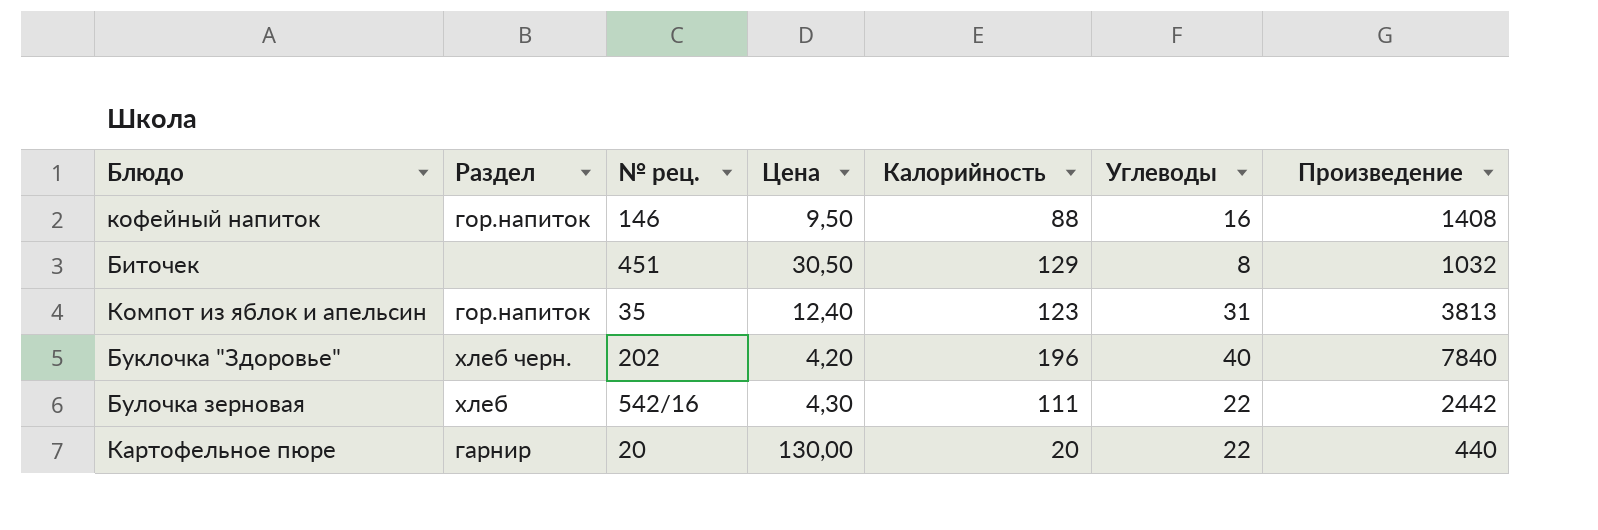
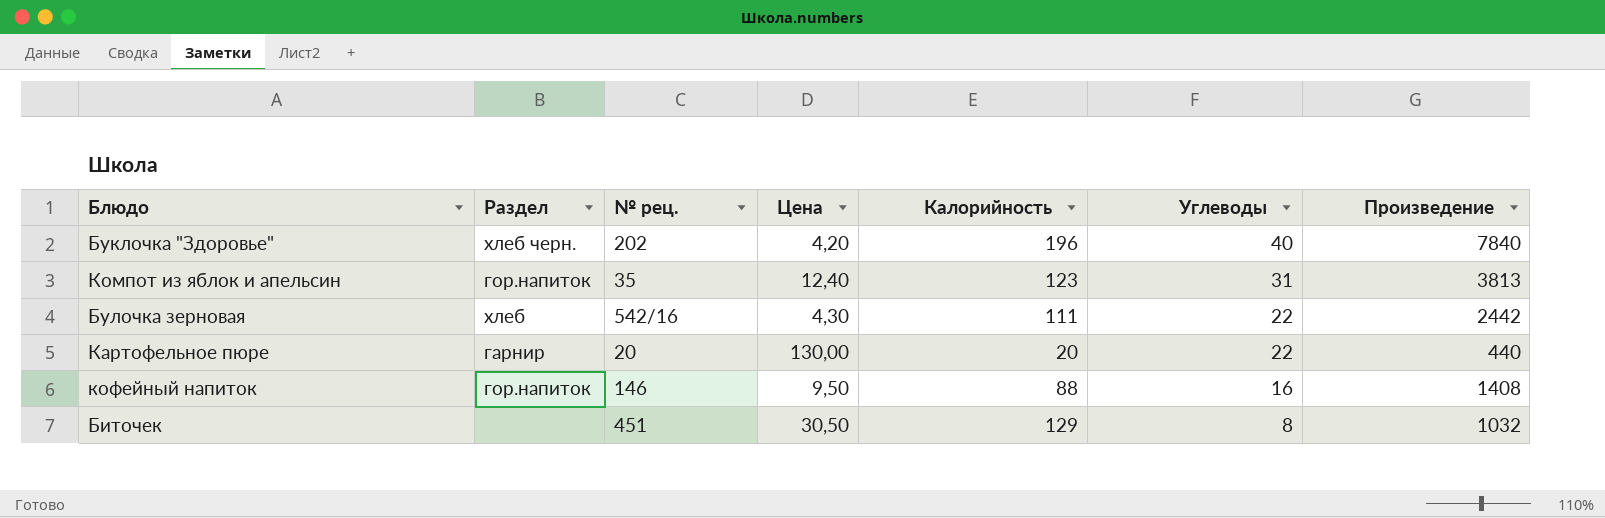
row order: none -> Углеводы descending

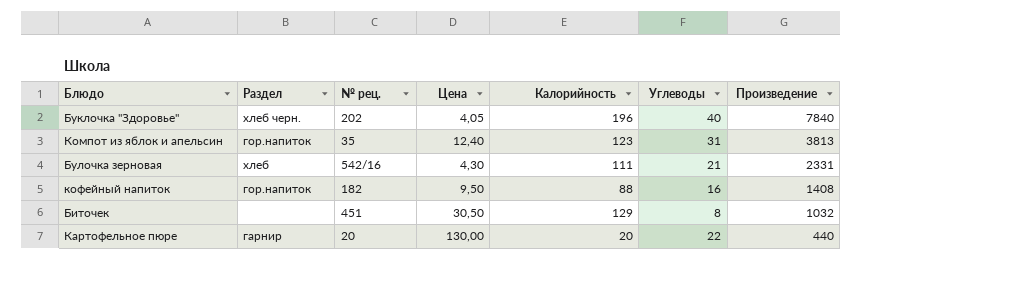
row order: Углеводы descending -> Произведение descending
Буклочка "Здоровье" | Цена: 4,20 -> 4,05
Булочка зерновая | Углеводы: 22 -> 21
Булочка зерновая | Произведение: 2442 -> 2331
кофейный напиток | № рец.: 146 -> 182

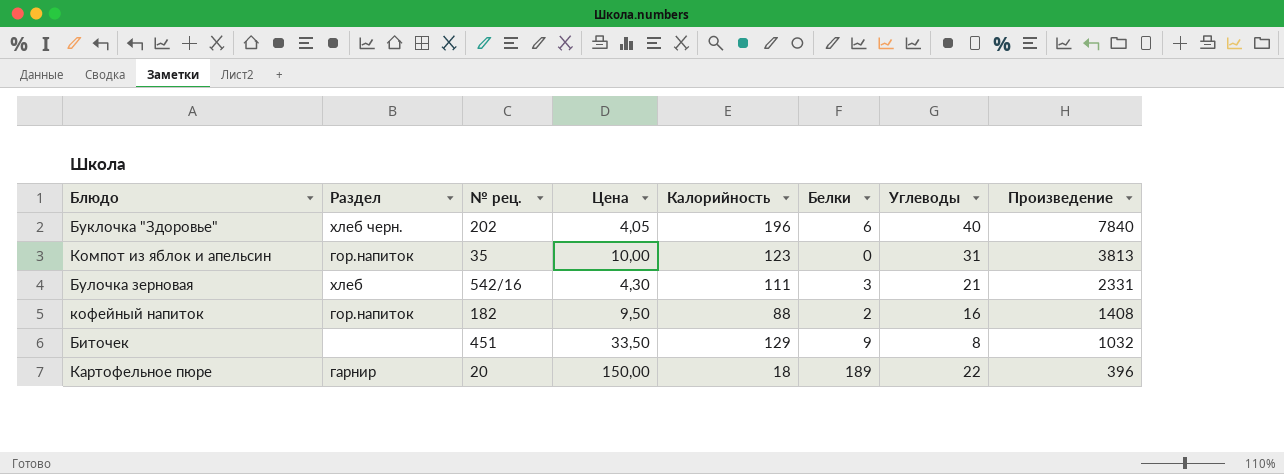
column Белки | position: none -> 6
Компот из яблок и апельсин | Цена: 12,40 -> 10,00
Биточек | Цена: 30,50 -> 33,50
Картофельное пюре | Цена: 130,00 -> 150,00
Картофельное пюре | Калорийность: 20 -> 18
Картофельное пюре | Произведение: 440 -> 396

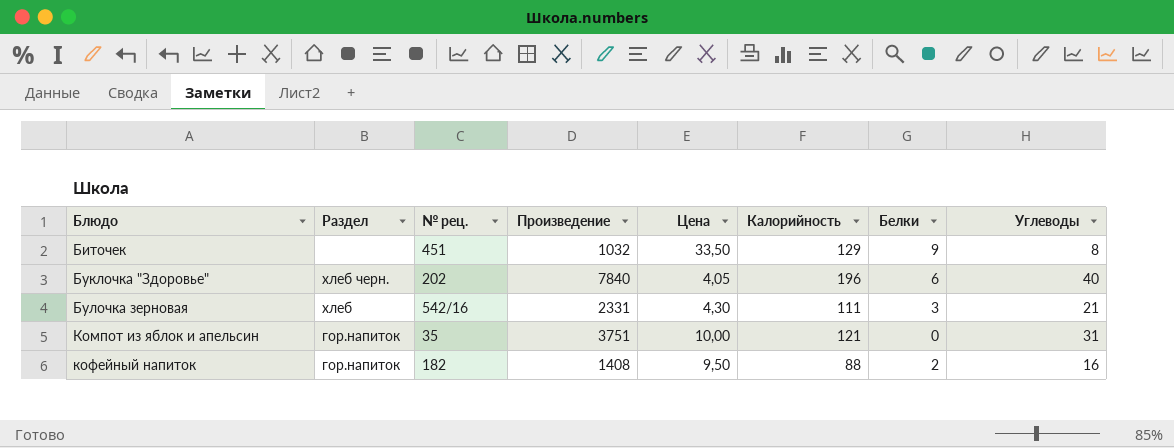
row order: Произведение descending -> Блюдо ascending
column Произведение | position: 8 -> 4
row Картофельное пюре: гарнир | 20 | 150,00 | 18 | 189 | 22 | 396 -> none
Компот из яблок и апельсин | Произведение: 3813 -> 3751
Компот из яблок и апельсин | Калорийность: 123 -> 121

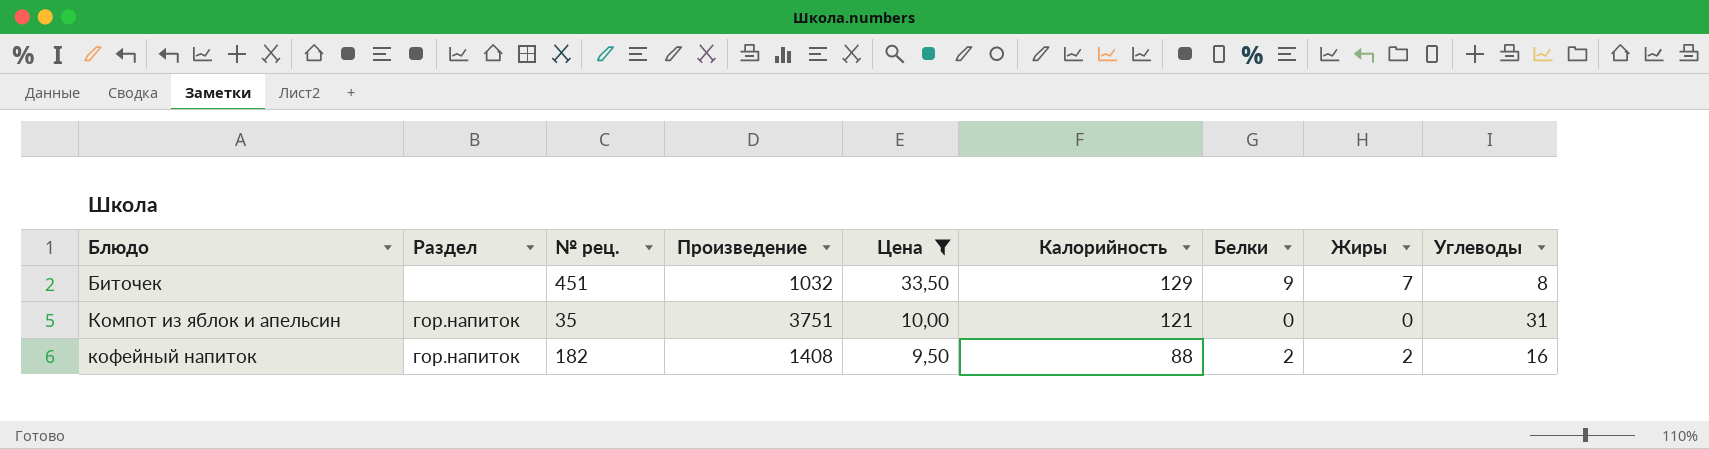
filter: none -> Цена >= 9,50
column Жиры | position: none -> 8

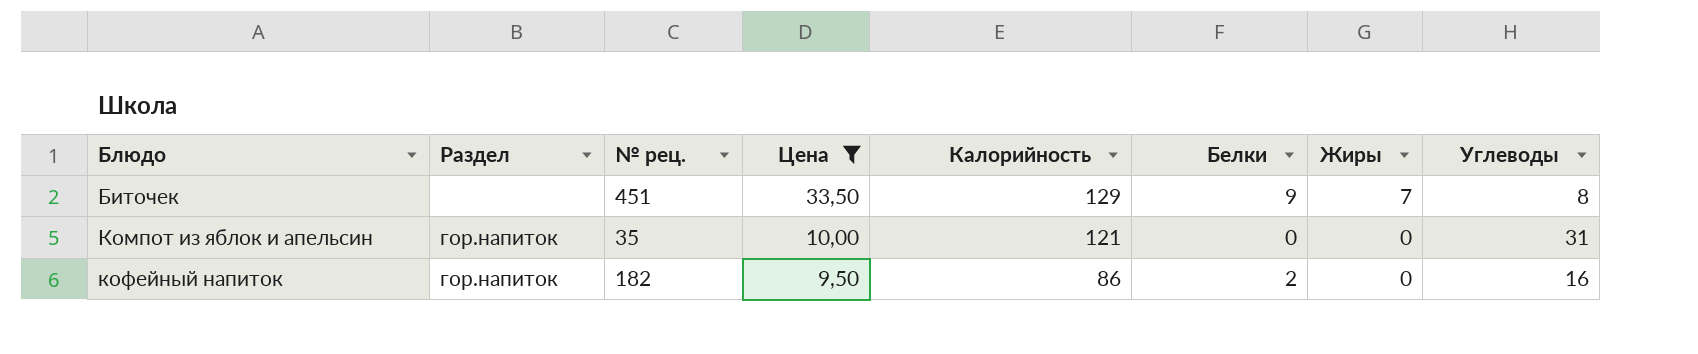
column Произведение | formula: [Калорийность] * [Углеводы] -> none
кофейный напиток | Калорийность: 88 -> 86
кофейный напиток | Жиры: 2 -> 0

